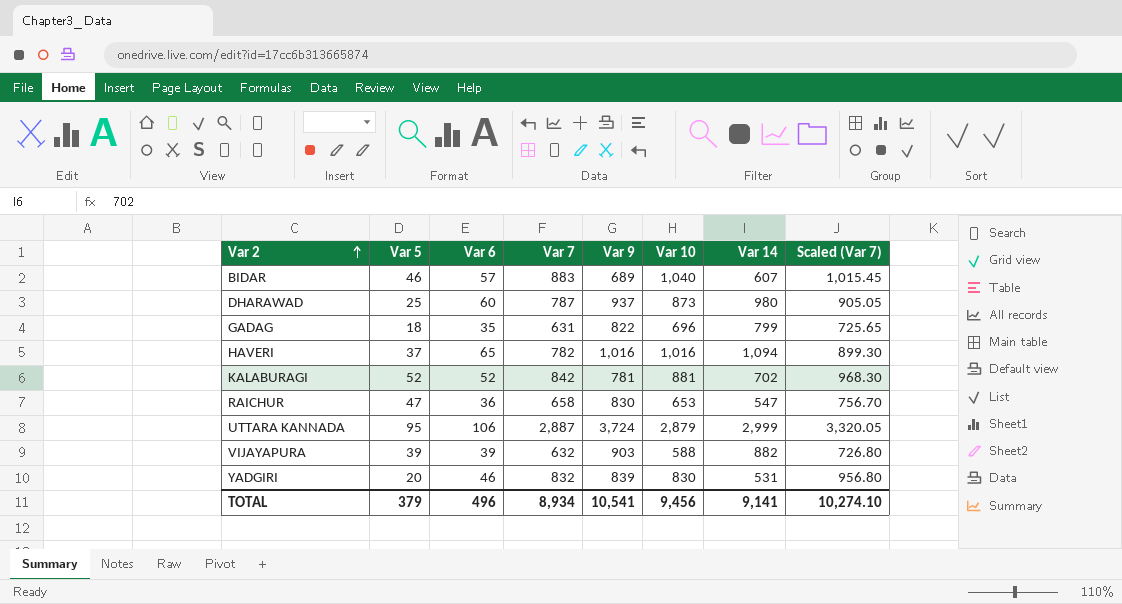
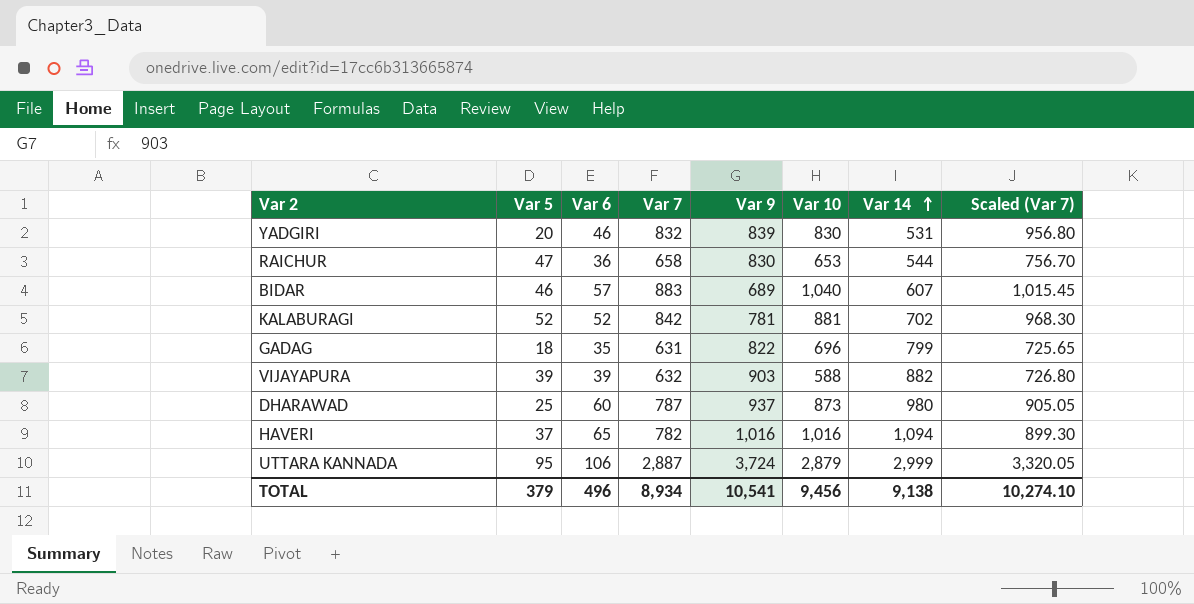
row order: Var 2 ascending -> Var 14 ascending
RAICHUR | Var 14: 547 -> 544
TOTAL | Var 14: 9,141 -> 9,138

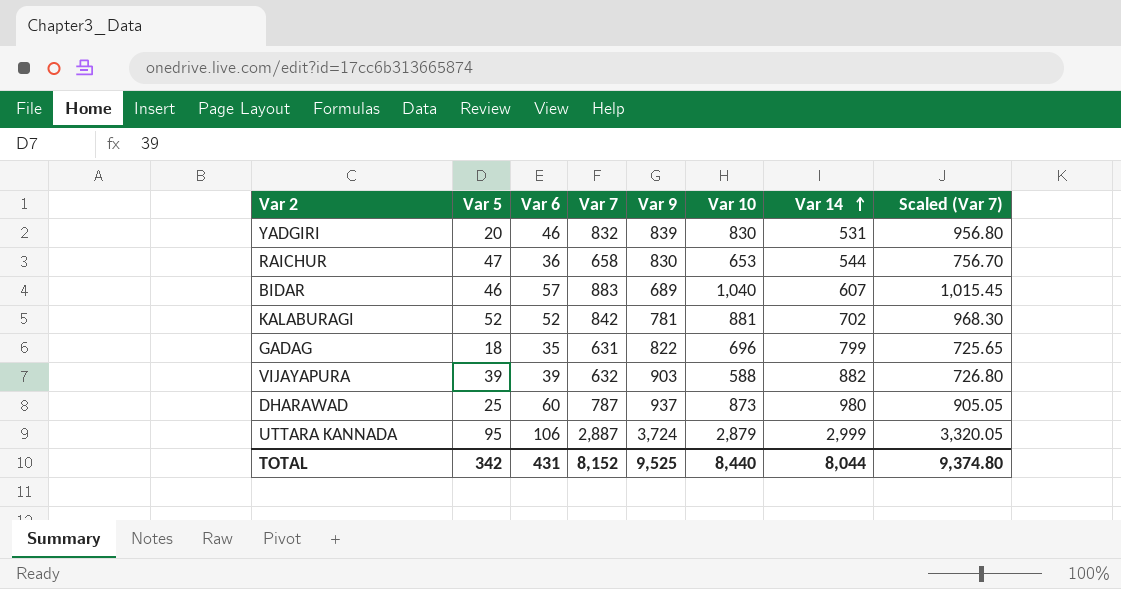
row HAVERI: 37 | 65 | 782 | 1,016 | 1,016 | 1,094 | 899.30 -> none
TOTAL | Var 5: 379 -> 342
TOTAL | Var 6: 496 -> 431
TOTAL | Var 7: 8,934 -> 8,152
TOTAL | Var 9: 10,541 -> 9,525
TOTAL | Var 10: 9,456 -> 8,440
TOTAL | Var 14: 9,138 -> 8,044
TOTAL | Scaled (Var 7): 10,274.10 -> 9,374.80

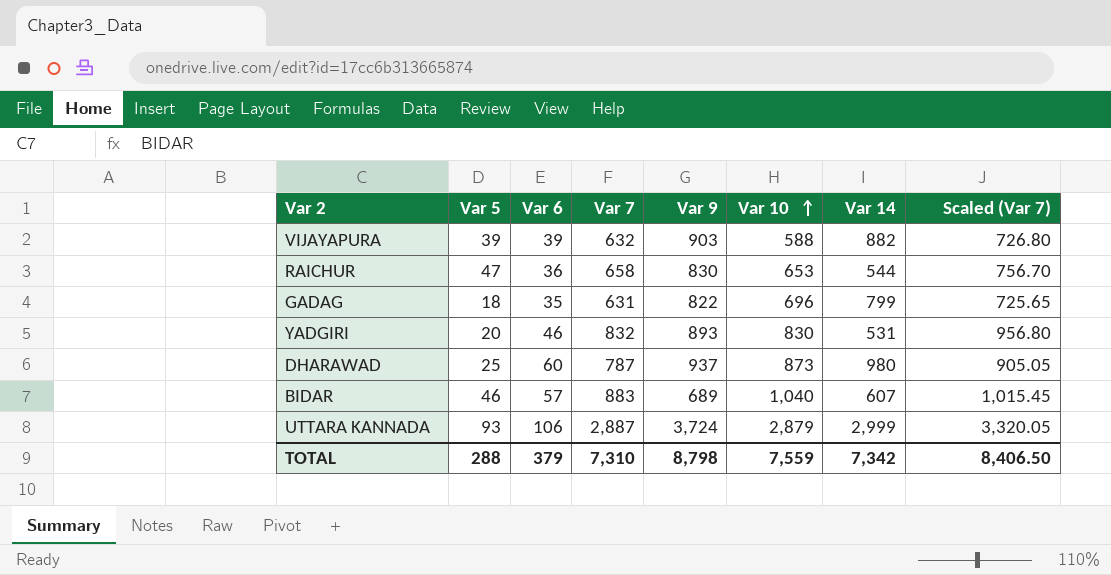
row order: Var 14 ascending -> Var 10 ascending
row KALABURAGI: 52 | 52 | 842 | 781 | 881 | 702 | 968.30 -> none
YADGIRI | Var 9: 839 -> 893
UTTARA KANNADA | Var 5: 95 -> 93
TOTAL | Var 5: 342 -> 288
TOTAL | Var 6: 431 -> 379
TOTAL | Var 7: 8,152 -> 7,310
TOTAL | Var 9: 9,525 -> 8,798
TOTAL | Var 10: 8,440 -> 7,559
TOTAL | Var 14: 8,044 -> 7,342
TOTAL | Scaled (Var 7): 9,374.80 -> 8,406.50

